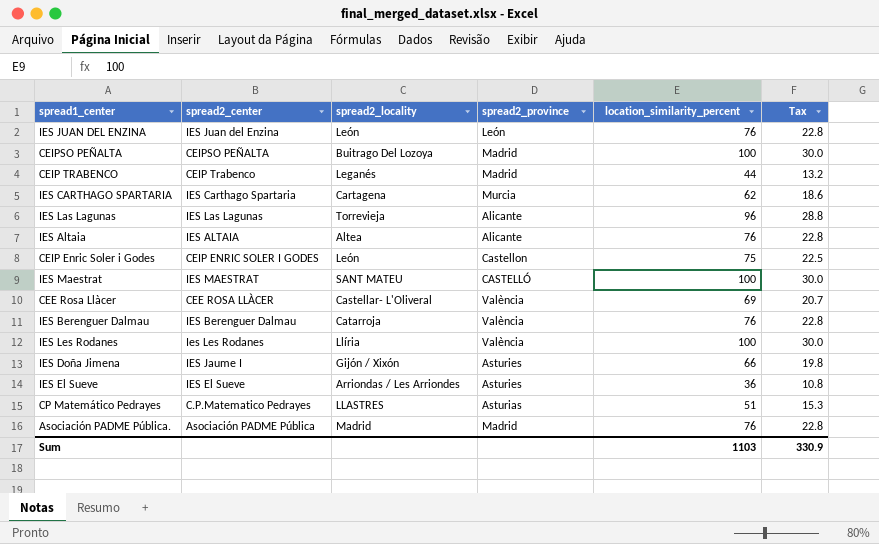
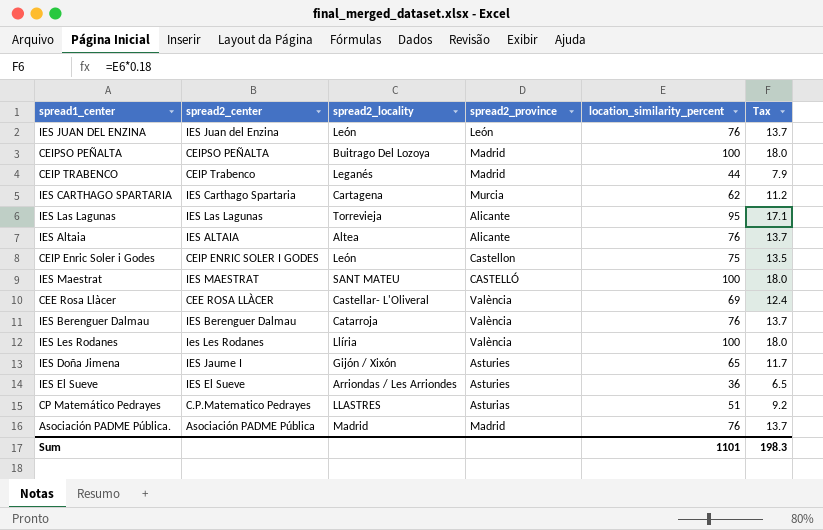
column Tax | formula: [location_similarity_percent] * 0.3 -> [location_similarity_percent] * 0.18
IES Las Lagunas | location_similarity_percent: 96 -> 95
IES Doña Jimena | location_similarity_percent: 66 -> 65
Sum | location_similarity_percent: 1103 -> 1101
Sum | Tax: 330.9 -> 198.3

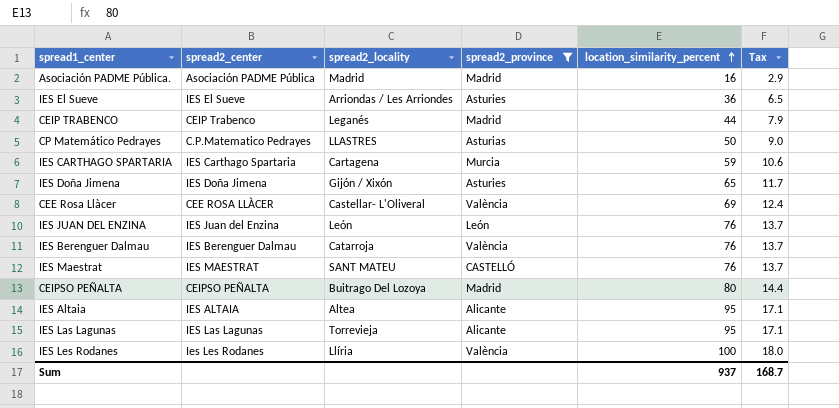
filter: none -> spread2_province != Castellon
row order: none -> location_similarity_percent ascending
Asociación PADME Pública. | location_similarity_percent: 76 -> 16
Asociación PADME Pública. | Tax: 13.7 -> 2.9
CP Matemático Pedrayes | location_similarity_percent: 51 -> 50
CP Matemático Pedrayes | Tax: 9.2 -> 9.0
IES CARTHAGO SPARTARIA | location_similarity_percent: 62 -> 59
IES CARTHAGO SPARTARIA | Tax: 11.2 -> 10.6
IES Doña Jimena | spread2_center: IES Jaume I -> IES Doña Jimena
IES Maestrat | location_similarity_percent: 100 -> 76
IES Maestrat | Tax: 18.0 -> 13.7
CEIPSO PEÑALTA | location_similarity_percent: 100 -> 80
CEIPSO PEÑALTA | Tax: 18.0 -> 14.4
IES Altaia | location_similarity_percent: 76 -> 95
IES Altaia | Tax: 13.7 -> 17.1
Sum | location_similarity_percent: 1101 -> 937
Sum | Tax: 198.3 -> 168.7

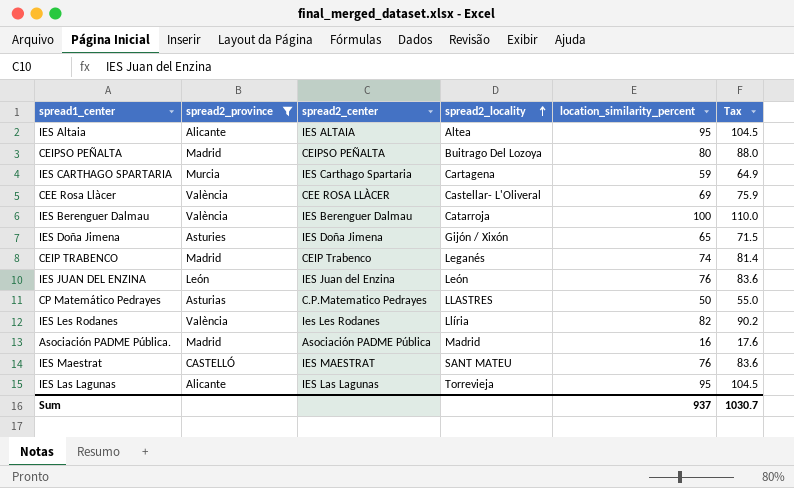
row order: location_similarity_percent ascending -> spread2_locality ascending
column spread2_province | position: 4 -> 2
column Tax | formula: [location_similarity_percent] * 0.18 -> [location_similarity_percent] * 1.1
row IES El Sueve: IES El Sueve | Arriondas / Les Arriondes | Asturies | 36 | 6.5 -> none
IES Berenguer Dalmau | location_similarity_percent: 76 -> 100
CEIP TRABENCO | location_similarity_percent: 44 -> 74
IES Les Rodanes | location_similarity_percent: 100 -> 82
Sum | Tax: 168.7 -> 1030.7

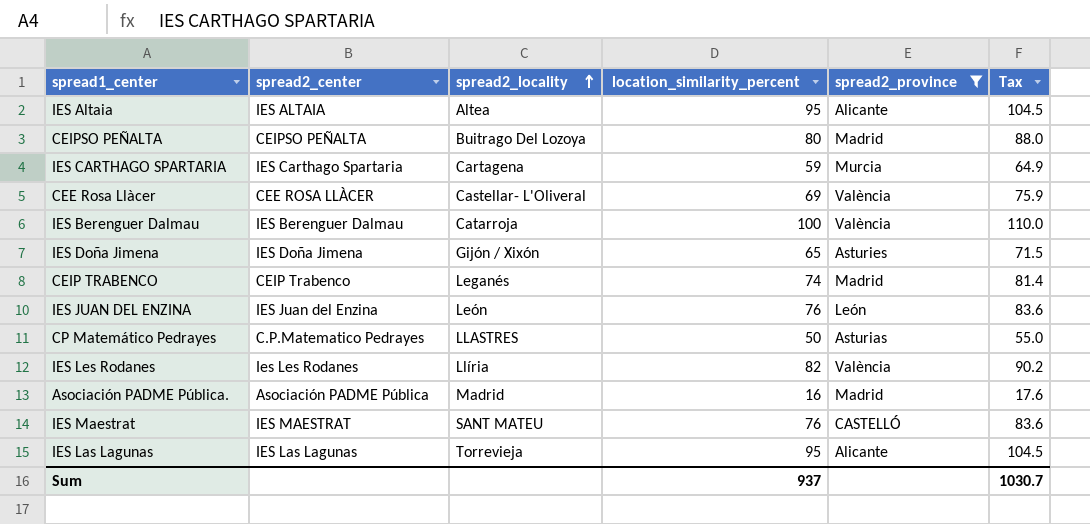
column spread2_province | position: 2 -> 5

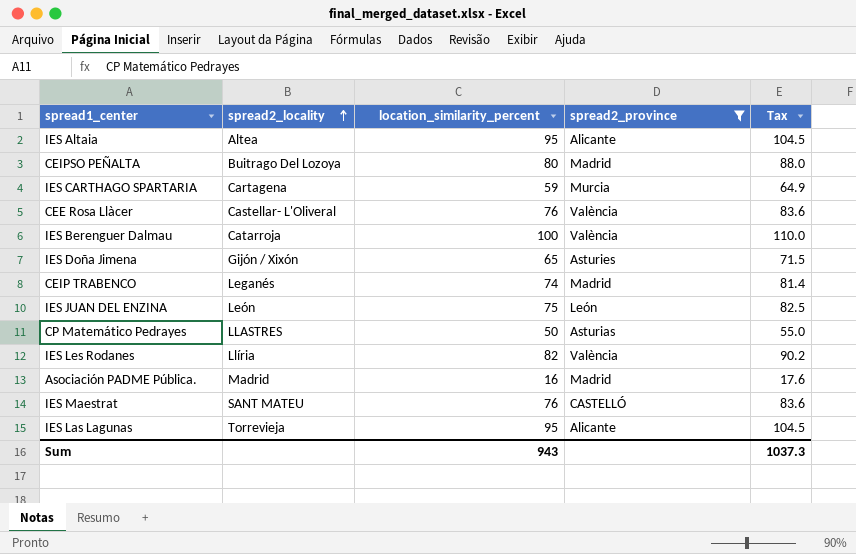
column spread2_center | position: 2 -> none
CEE Rosa Llàcer | location_similarity_percent: 69 -> 76
CEE Rosa Llàcer | Tax: 75.9 -> 83.6
IES JUAN DEL ENZINA | location_similarity_percent: 76 -> 75
IES JUAN DEL ENZINA | Tax: 83.6 -> 82.5
Sum | location_similarity_percent: 937 -> 943
Sum | Tax: 1030.7 -> 1037.3

